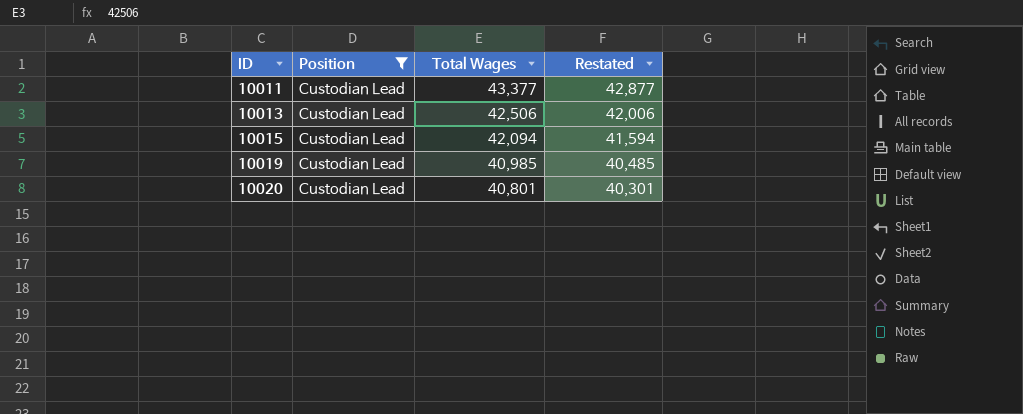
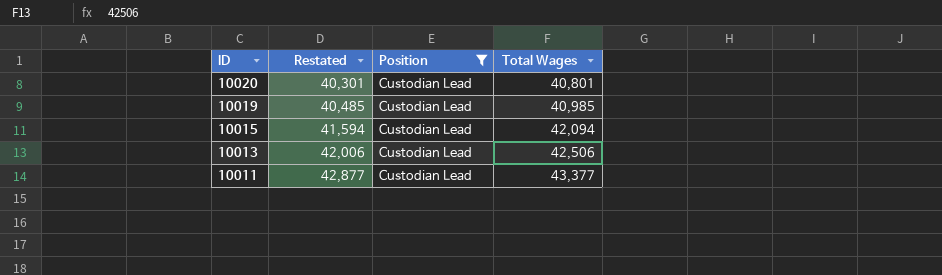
row order: ID ascending -> ID descending
column Restated | position: 4 -> 2

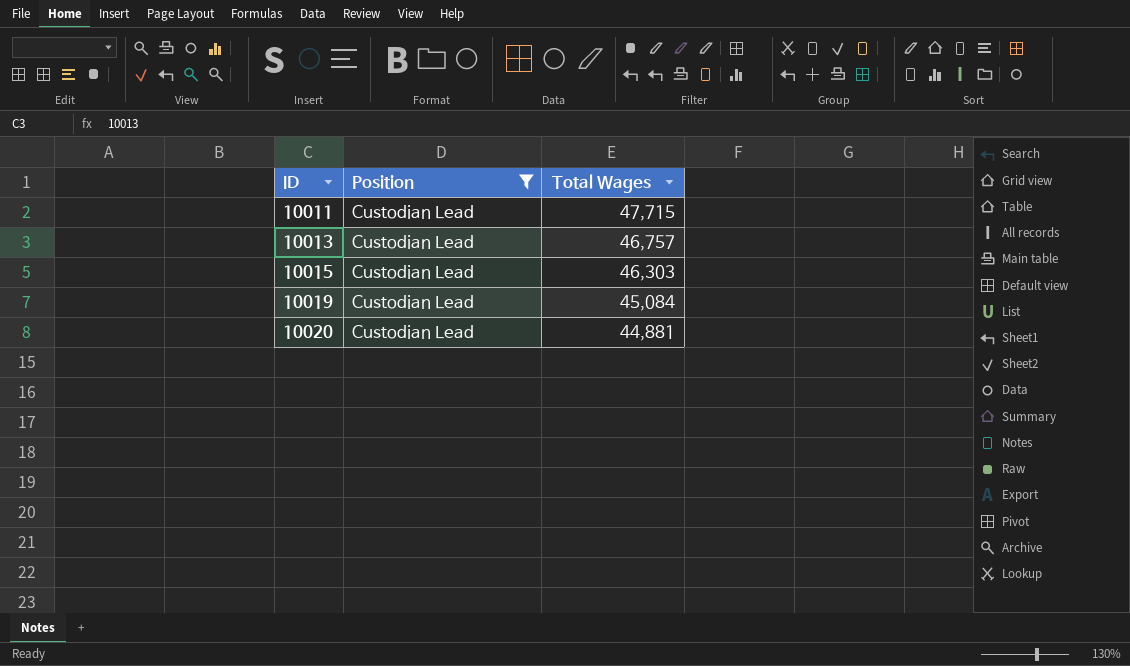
row order: ID descending -> ID ascending
column Restated | formula: [Total Wages] - 500 -> none
10011 | Total Wages: 43,377 -> 47,715
10013 | Total Wages: 42,506 -> 46,757
10015 | Total Wages: 42,094 -> 46,303
10019 | Total Wages: 40,985 -> 45,084
10020 | Total Wages: 40,801 -> 44,881

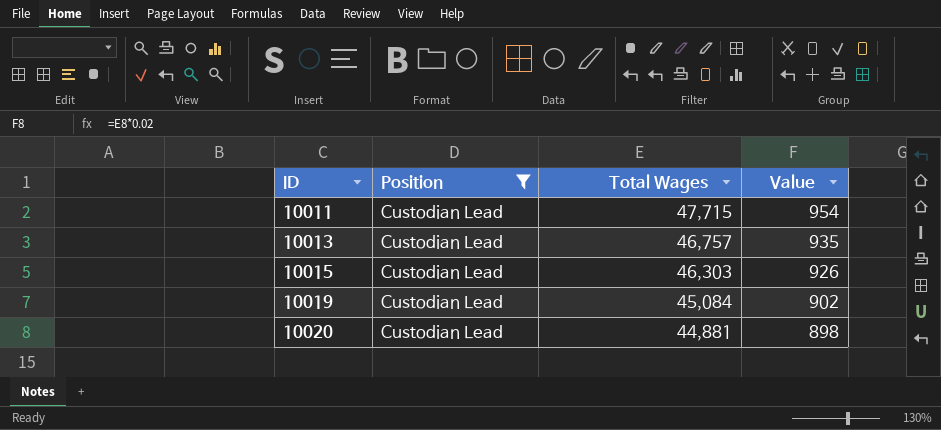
column Value | formula: none -> [Total Wages] * 0.02

